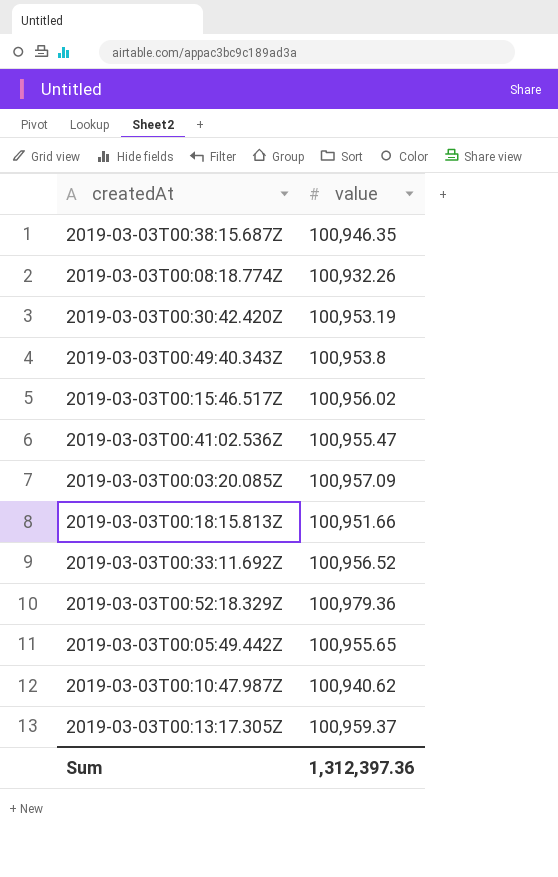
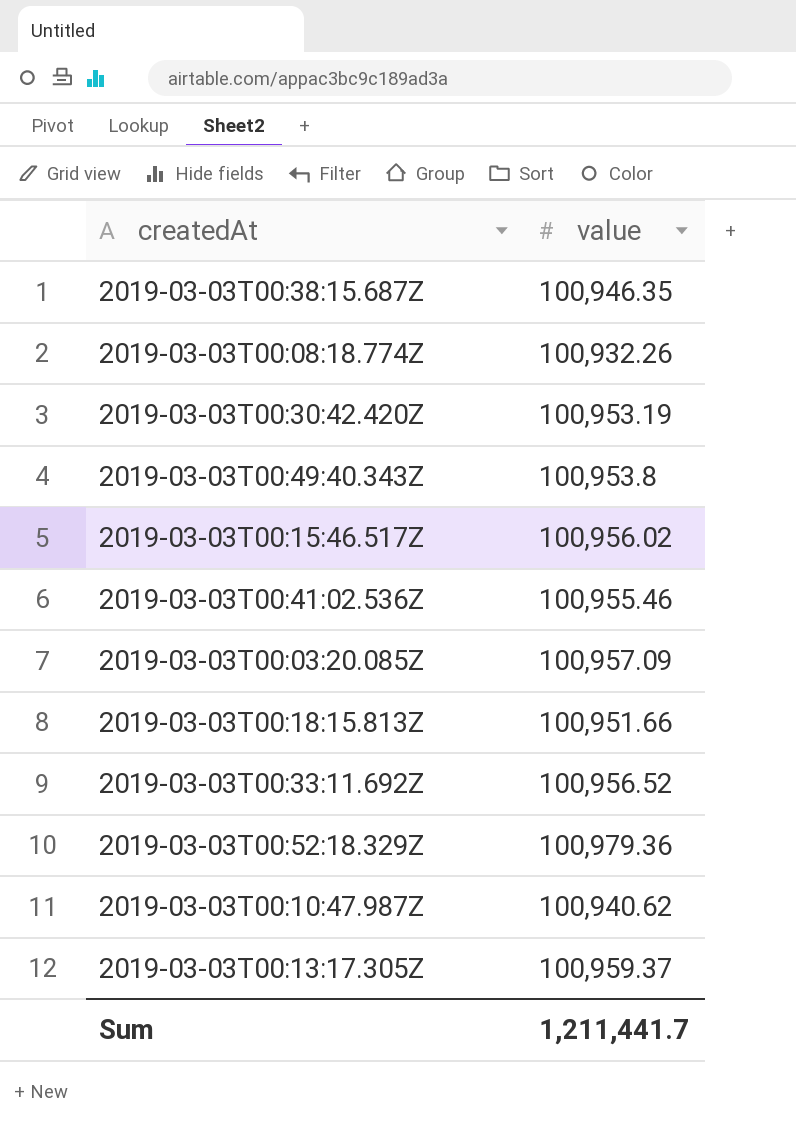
row 2019-03-03T00:05:49.442Z: 100,955.65 -> none
2019-03-03T00:41:02.536Z | value: 100,955.47 -> 100,955.46
Sum | value: 1,312,397.36 -> 1,211,441.7

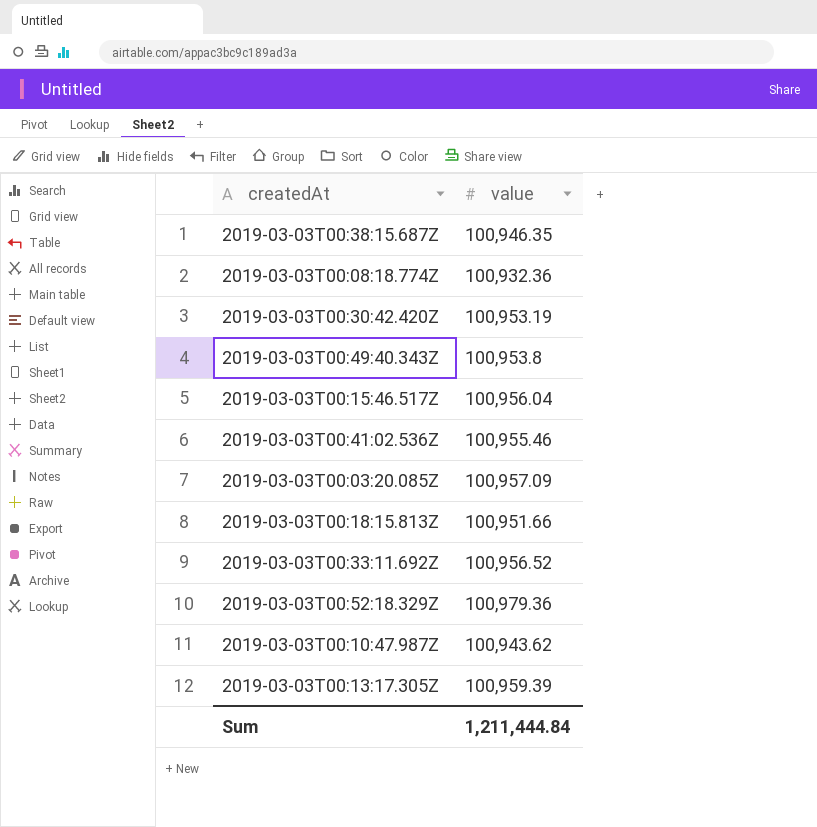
2019-03-03T00:08:18.774Z | value: 100,932.26 -> 100,932.36
2019-03-03T00:15:46.517Z | value: 100,956.02 -> 100,956.04
2019-03-03T00:10:47.987Z | value: 100,940.62 -> 100,943.62
2019-03-03T00:13:17.305Z | value: 100,959.37 -> 100,959.39
Sum | value: 1,211,441.7 -> 1,211,444.84

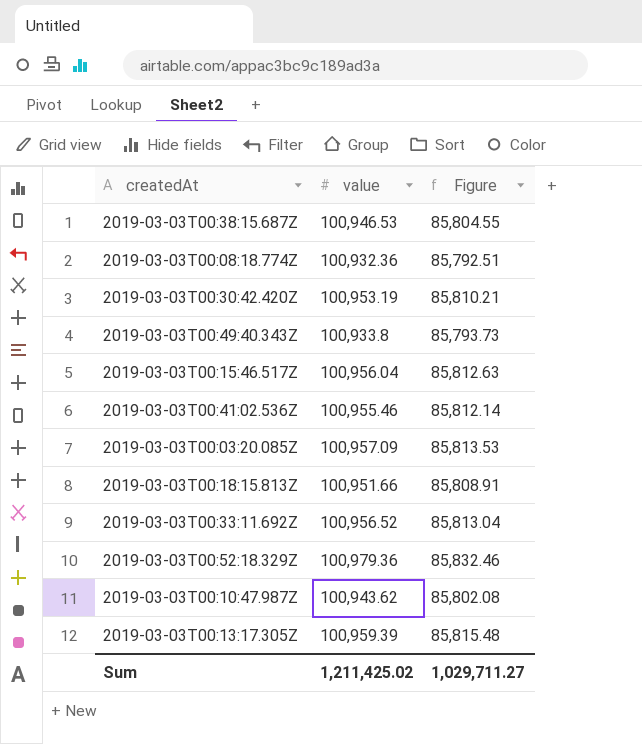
column Figure | formula: none -> [value] * 0.85
2019-03-03T00:38:15.687Z | value: 100,946.35 -> 100,946.53
2019-03-03T00:49:40.343Z | value: 100,953.8 -> 100,933.8
Sum | value: 1,211,444.84 -> 1,211,425.02

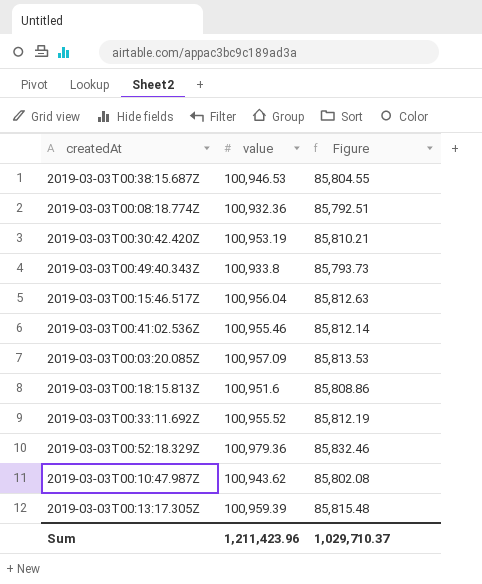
2019-03-03T00:18:15.813Z | value: 100,951.66 -> 100,951.6
2019-03-03T00:18:15.813Z | Figure: 85,808.91 -> 85,808.86
2019-03-03T00:33:11.692Z | value: 100,956.52 -> 100,955.52
2019-03-03T00:33:11.692Z | Figure: 85,813.04 -> 85,812.19
Sum | value: 1,211,425.02 -> 1,211,423.96
Sum | Figure: 1,029,711.27 -> 1,029,710.37

